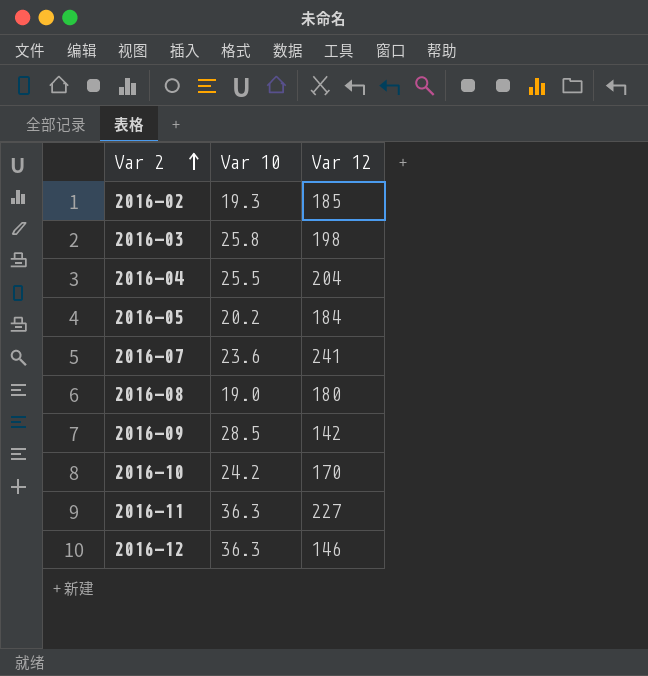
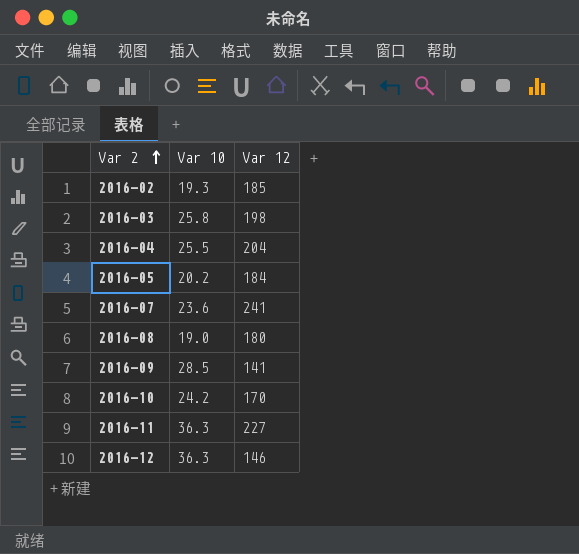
2016-09 | Var 12: 142 -> 141

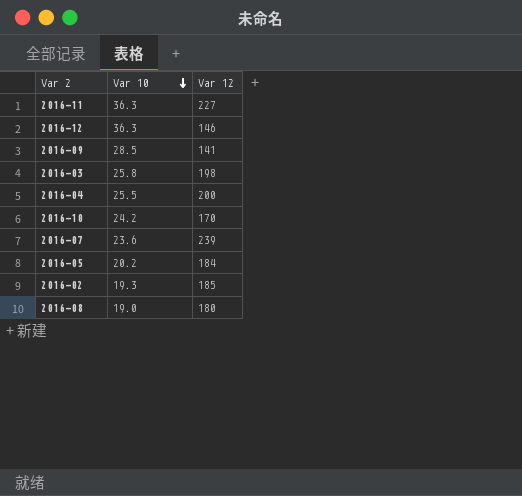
row order: Var 2 ascending -> Var 10 descending
2016-04 | Var 12: 204 -> 200
2016-07 | Var 12: 241 -> 239

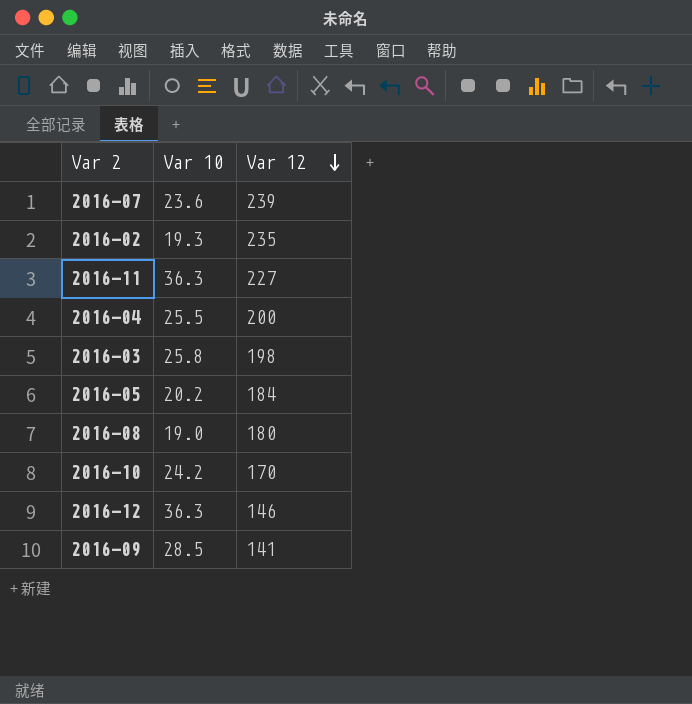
row order: Var 10 descending -> Var 12 descending
2016-02 | Var 12: 185 -> 235

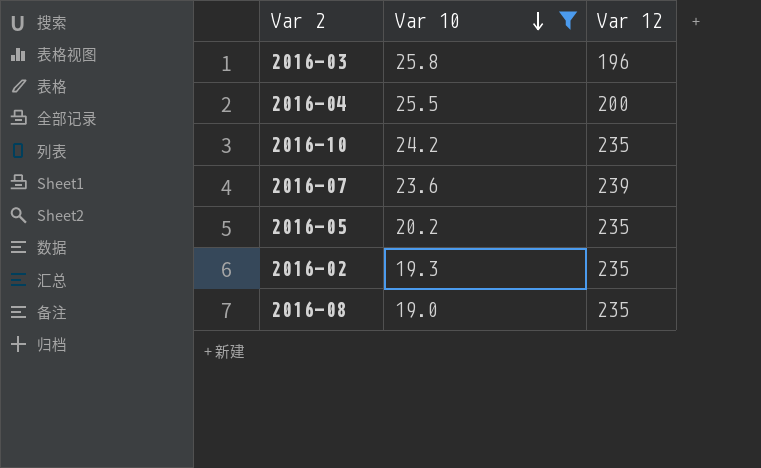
filter: none -> Var 10 <= 25.8
row order: Var 12 descending -> Var 10 descending
2016-03 | Var 12: 198 -> 196
2016-10 | Var 12: 170 -> 235
2016-05 | Var 12: 184 -> 235
2016-08 | Var 12: 180 -> 235

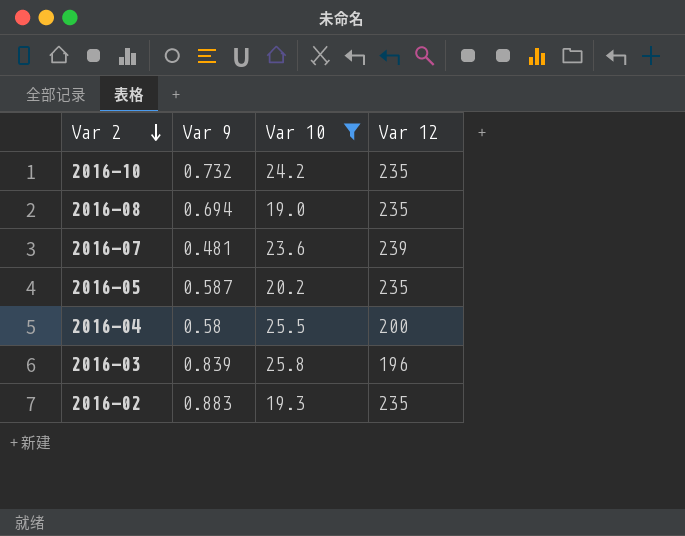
row order: Var 10 descending -> Var 2 descending
column Var 9 | position: none -> 2

